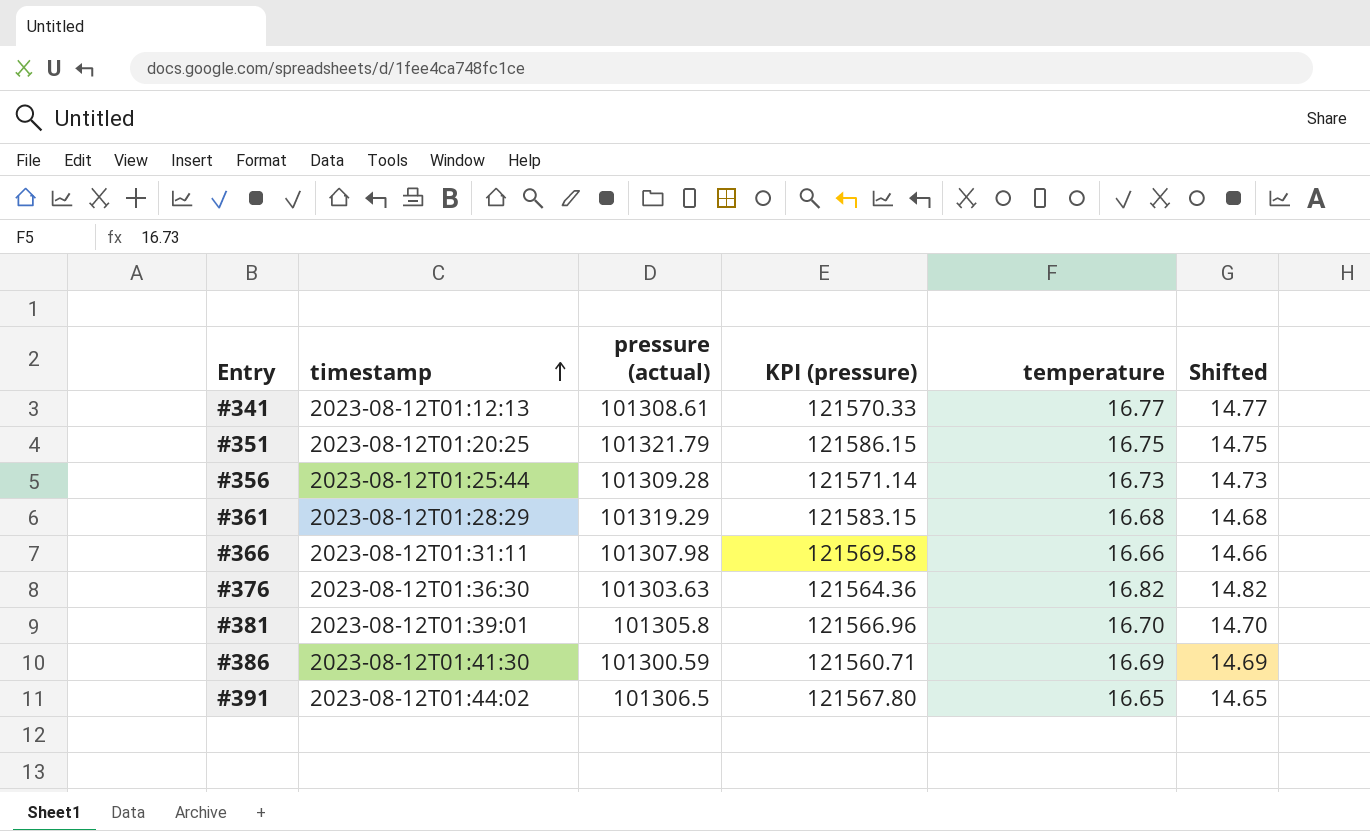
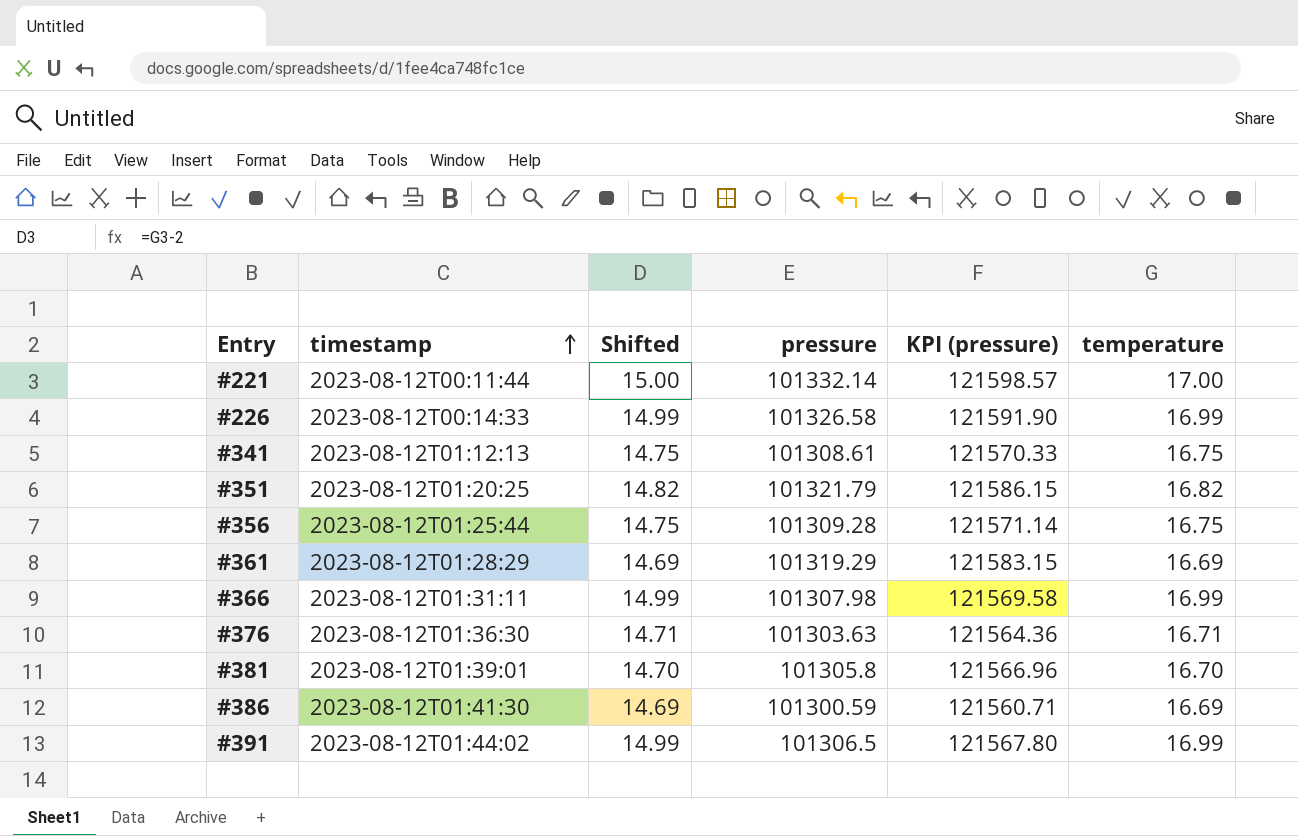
column Shifted | position: 6 -> 3
column name: pressure (actual) -> pressure
row #221: none -> 2023-08-12T00:11:44 | 15.00 | 101332.14 | 121598.57 | 17.00
row #226: none -> 2023-08-12T00:14:33 | 14.99 | 101326.58 | 121591.90 | 16.99
#341 | Shifted: 14.77 -> 14.75
#341 | temperature: 16.77 -> 16.75
#351 | Shifted: 14.75 -> 14.82
#351 | temperature: 16.75 -> 16.82
#356 | Shifted: 14.73 -> 14.75
#356 | temperature: 16.73 -> 16.75
#361 | Shifted: 14.68 -> 14.69
#361 | temperature: 16.68 -> 16.69
#366 | Shifted: 14.66 -> 14.99
#366 | temperature: 16.66 -> 16.99
#376 | Shifted: 14.82 -> 14.71
#376 | temperature: 16.82 -> 16.71
#391 | Shifted: 14.65 -> 14.99
#391 | temperature: 16.65 -> 16.99

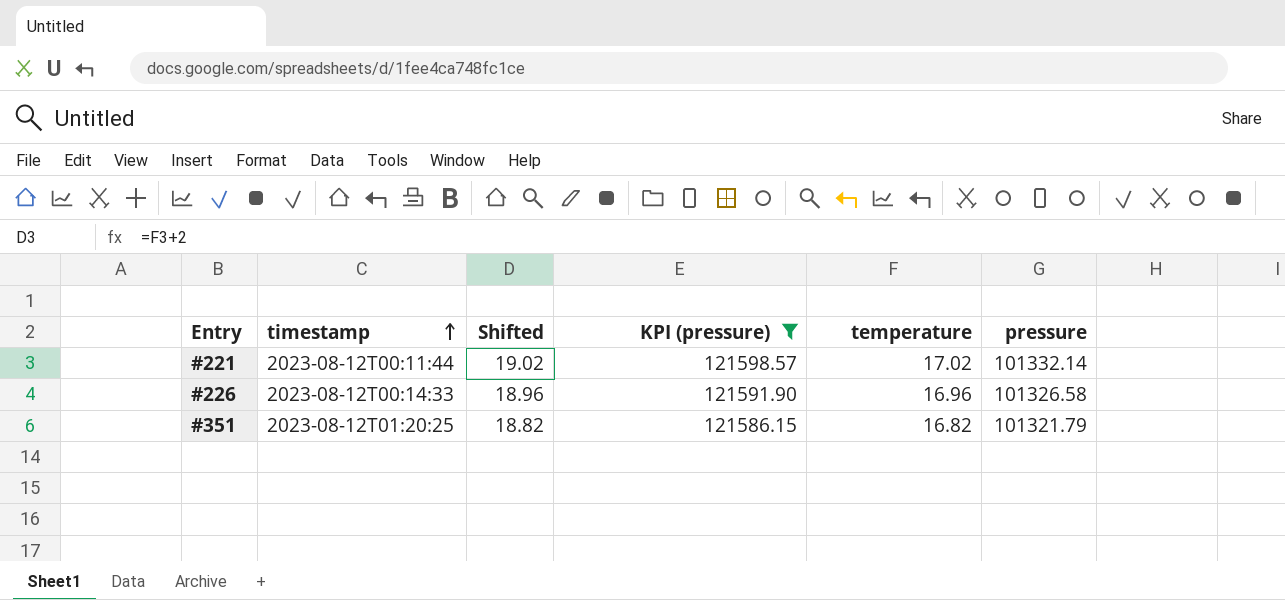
filter: none -> KPI (pressure) >= 121586.15
column Shifted | formula: [temperature] - 2 -> [temperature] + 2
column pressure | position: 4 -> 6
#221 | temperature: 17.00 -> 17.02
#226 | temperature: 16.99 -> 16.96

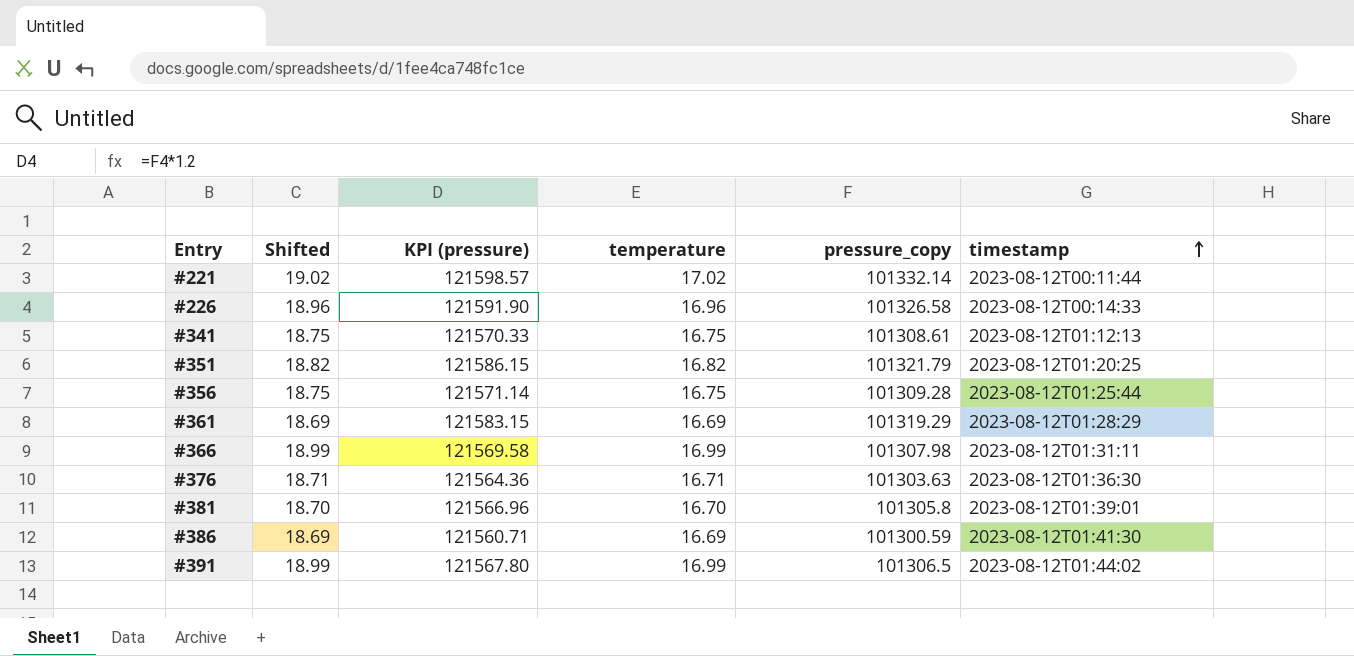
filter: KPI (pressure) >= 121586.15 -> none
column name: pressure -> pressure_copy
column timestamp | position: 2 -> 6

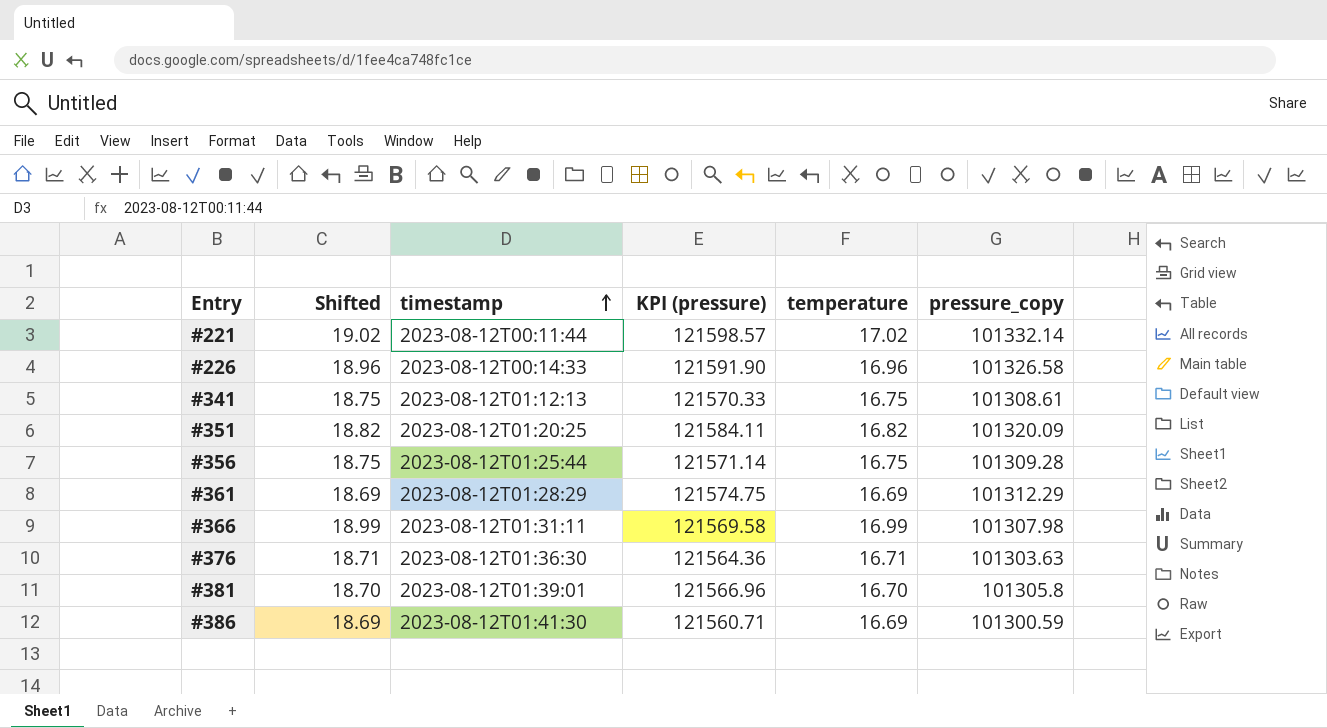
column timestamp | position: 6 -> 3
row #391: 18.99 | 121567.80 | 16.99 | 101306.5 | 2023-08-12T01:44:02 -> none
#351 | KPI (pressure): 121586.15 -> 121584.11
#351 | pressure_copy: 101321.79 -> 101320.09
#361 | KPI (pressure): 121583.15 -> 121574.75
#361 | pressure_copy: 101319.29 -> 101312.29

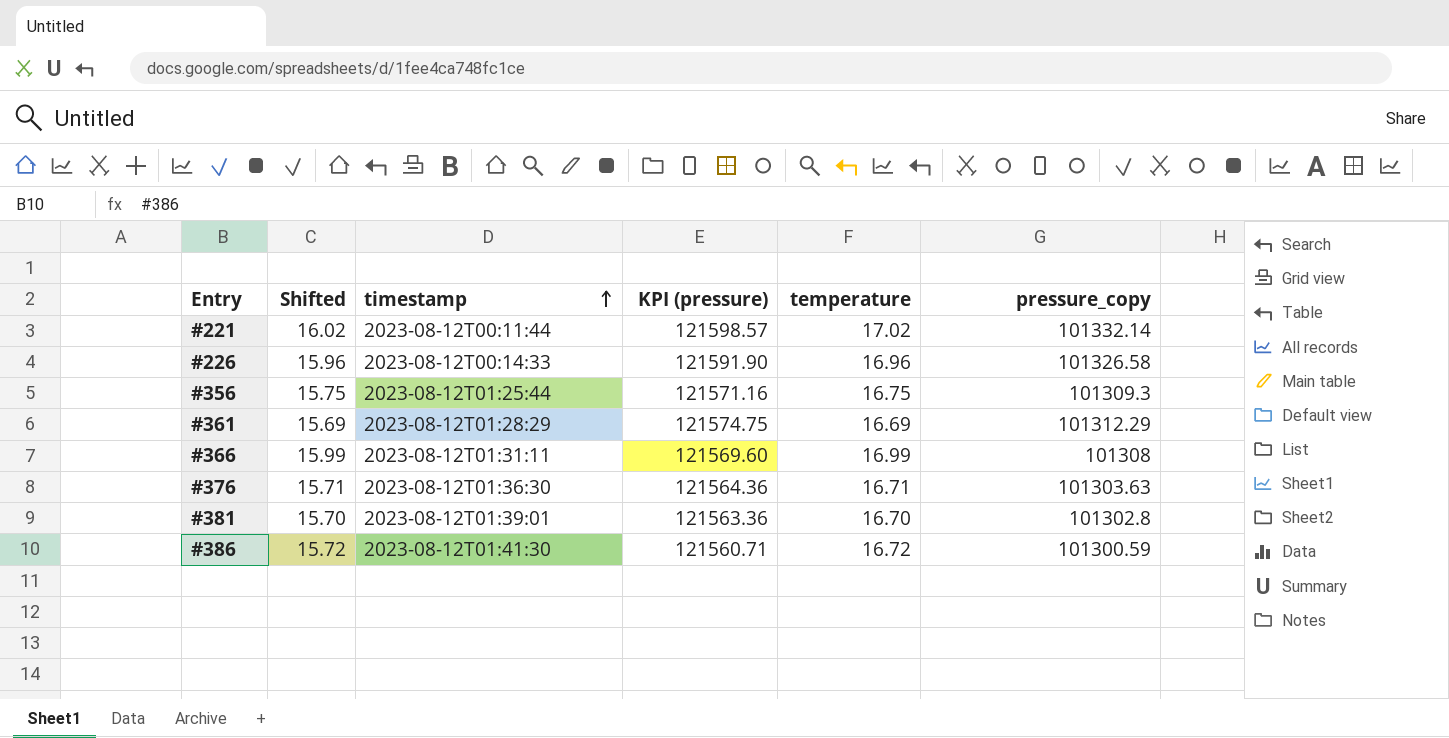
column Shifted | formula: [temperature] + 2 -> [temperature] - 1
row #341: 18.75 | 2023-08-12T01:12:13 | 121570.33 | 16.75 | 101308.61 -> none
row #351: 18.82 | 2023-08-12T01:20:25 | 121584.11 | 16.82 | 101320.09 -> none
#356 | KPI (pressure): 121571.14 -> 121571.16
#356 | pressure_copy: 101309.28 -> 101309.3
#366 | KPI (pressure): 121569.58 -> 121569.60
#366 | pressure_copy: 101307.98 -> 101308
#381 | KPI (pressure): 121566.96 -> 121563.36
#381 | pressure_copy: 101305.8 -> 101302.8
#386 | temperature: 16.69 -> 16.72

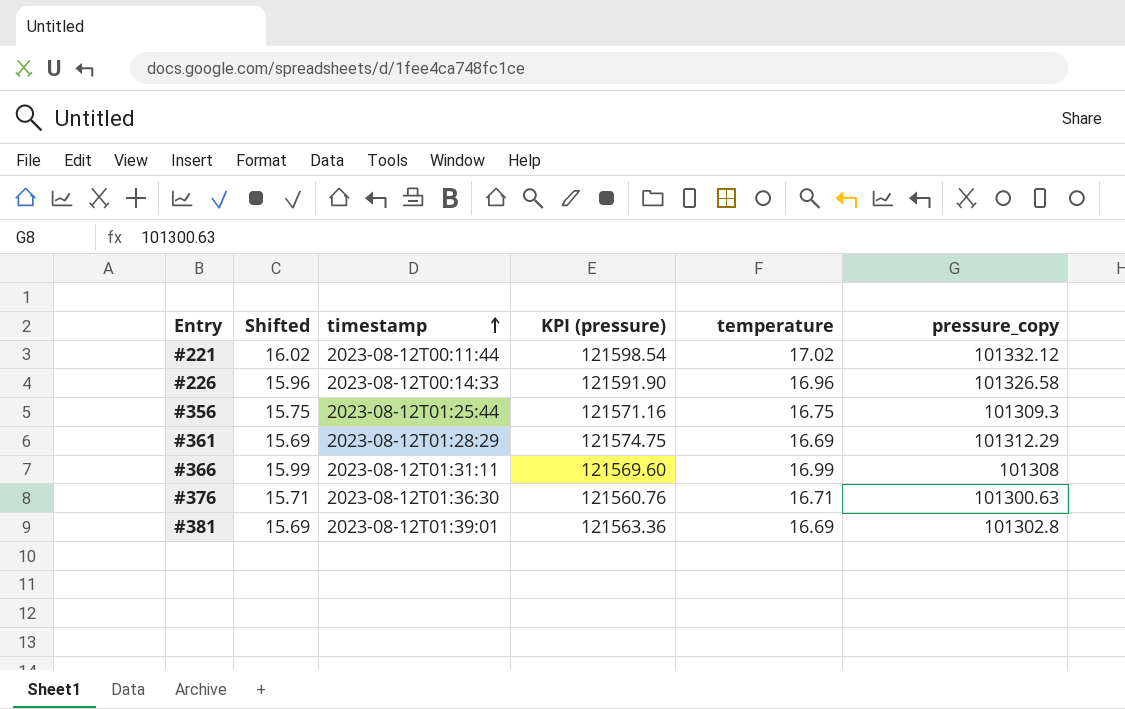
row #386: 15.72 | 2023-08-12T01:41:30 | 121560.71 | 16.72 | 101300.59 -> none
#221 | KPI (pressure): 121598.57 -> 121598.54
#221 | pressure_copy: 101332.14 -> 101332.12
#376 | KPI (pressure): 121564.36 -> 121560.76
#376 | pressure_copy: 101303.63 -> 101300.63
#381 | Shifted: 15.70 -> 15.69
#381 | temperature: 16.70 -> 16.69

